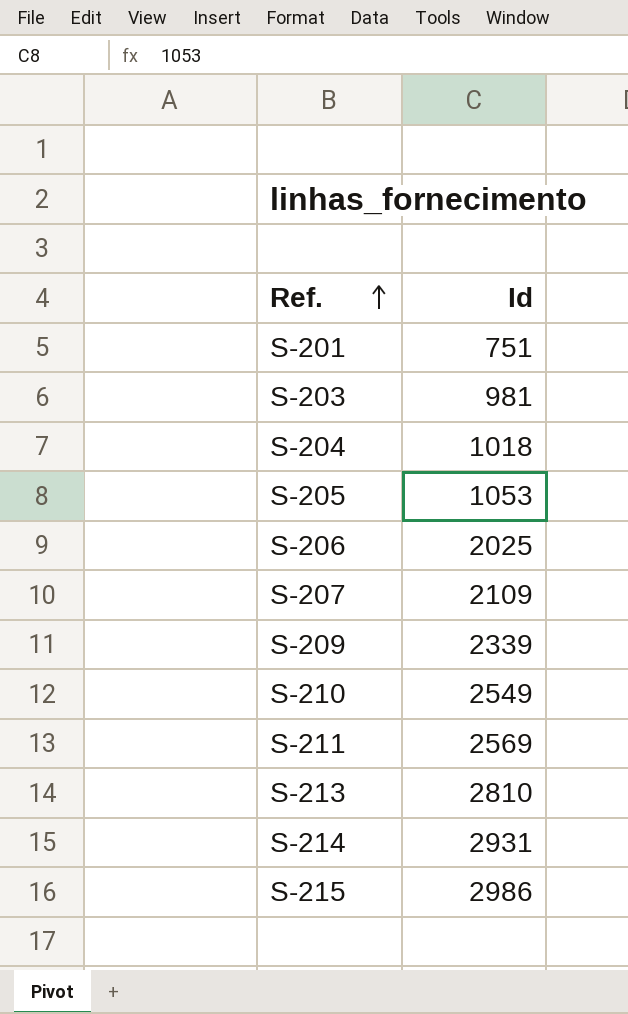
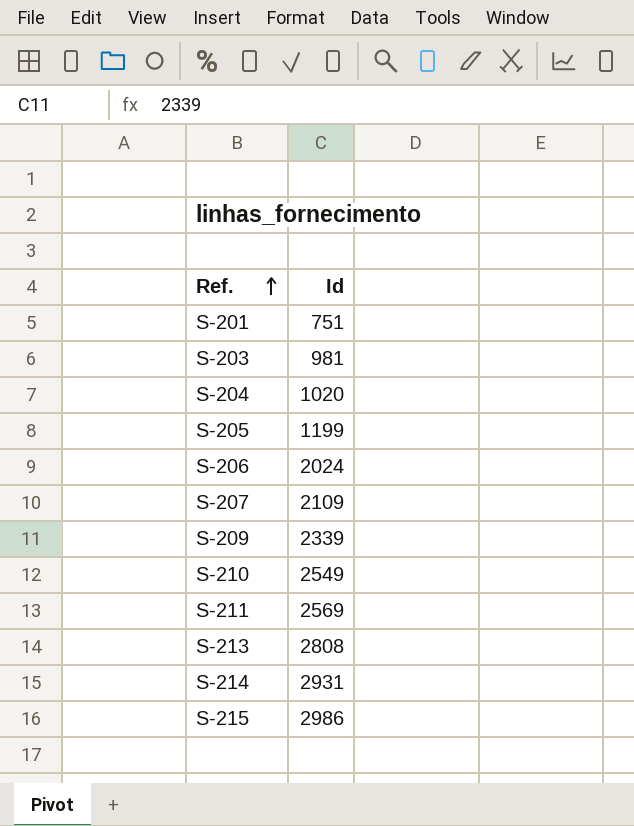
S-204 | Id: 1018 -> 1020
S-205 | Id: 1053 -> 1199
S-206 | Id: 2025 -> 2024
S-213 | Id: 2810 -> 2808

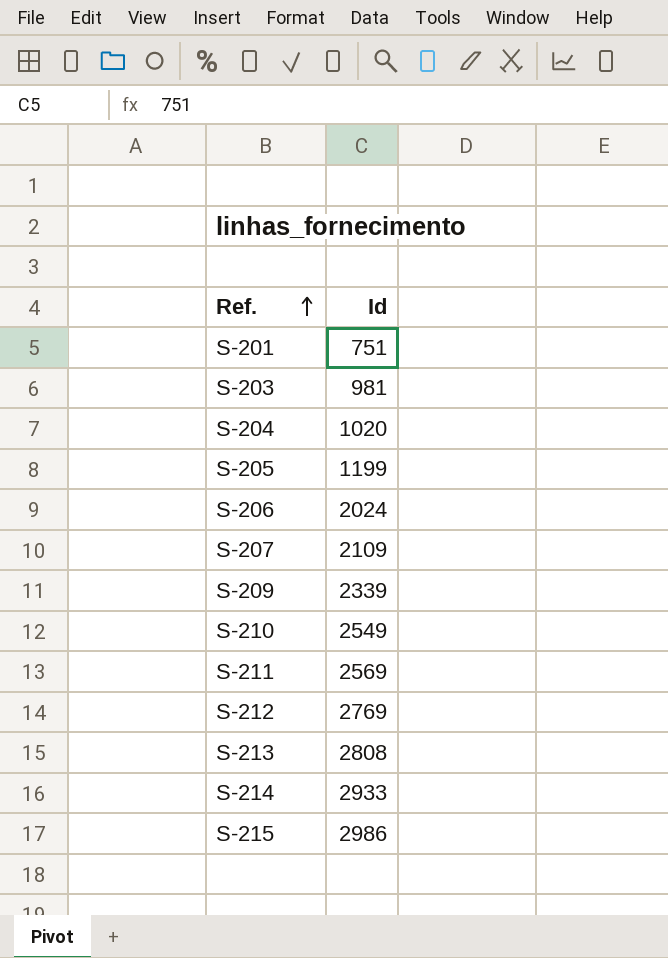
row S-212: none -> 2769
S-214 | Id: 2931 -> 2933

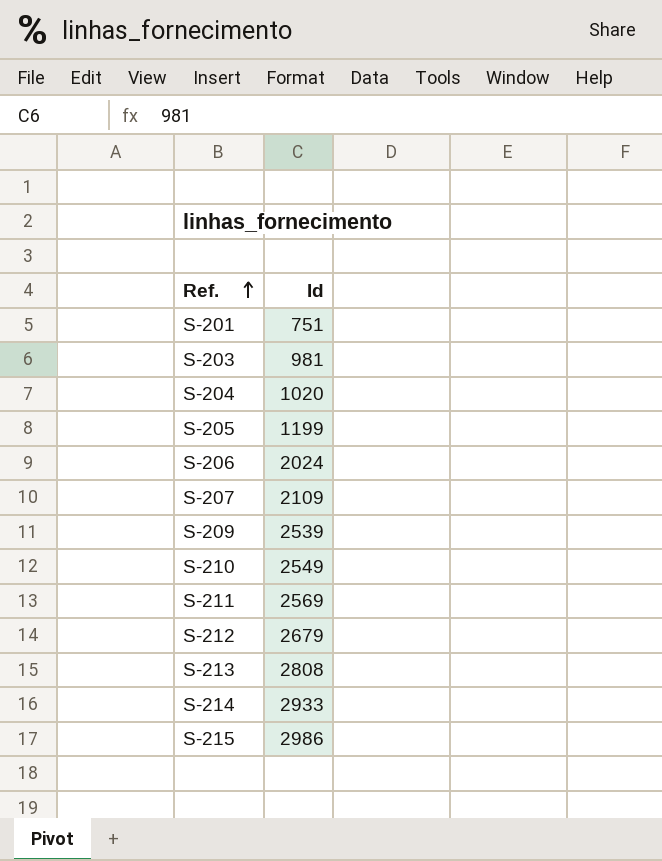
S-209 | Id: 2339 -> 2539
S-212 | Id: 2769 -> 2679

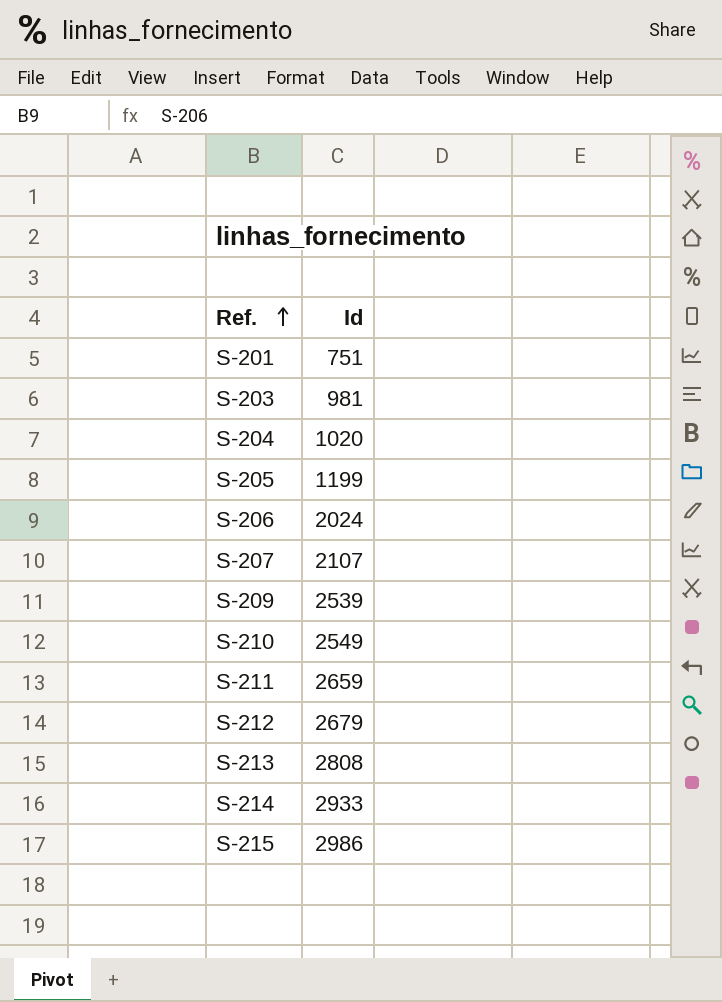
S-207 | Id: 2109 -> 2107
S-211 | Id: 2569 -> 2659

